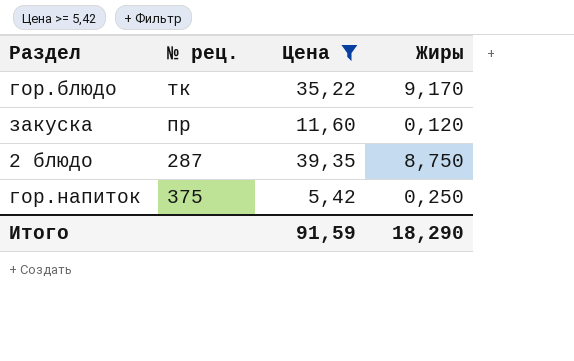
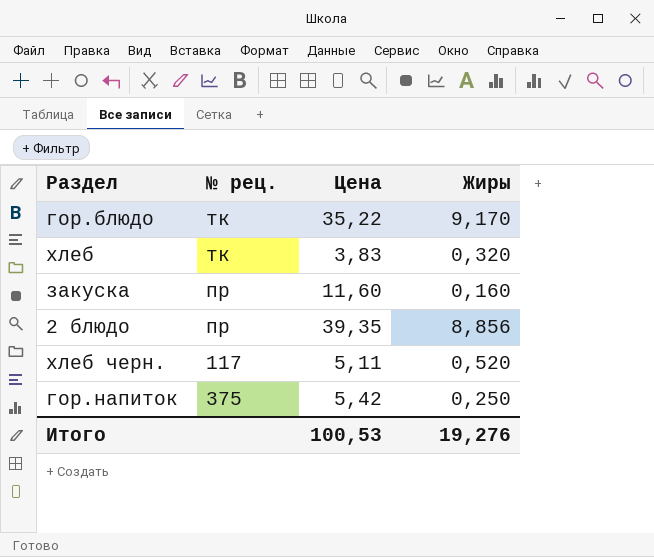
filter: Цена >= 5,42 -> none
закуска | Жиры: 0,120 -> 0,160
2 блюдо | № рец.: 287 -> пр
2 блюдо | Жиры: 8,750 -> 8,856
Итого | Цена: 91,59 -> 100,53
Итого | Жиры: 18,290 -> 19,276

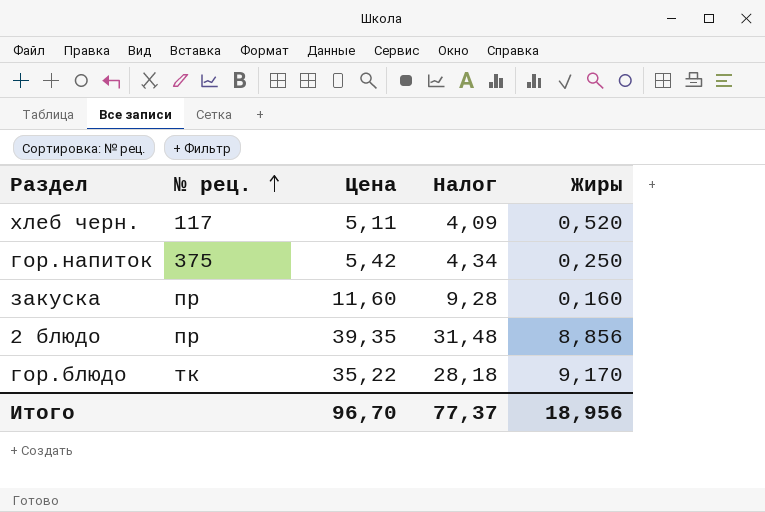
row order: none -> № рец. ascending
column Налог | formula: none -> [Цена] * 0,8
row хлеб: тк | 3,83 | 0,320 -> none
Итого | Цена: 100,53 -> 96,70
Итого | Жиры: 19,276 -> 18,956

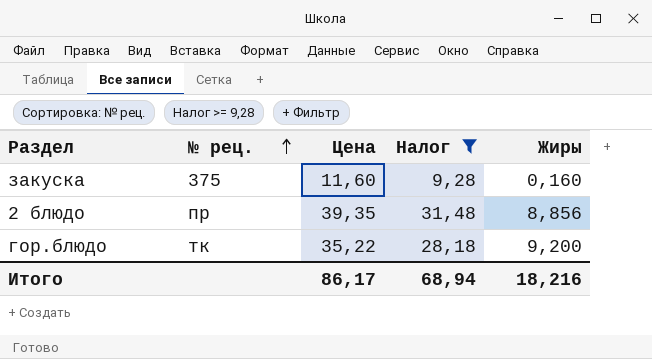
filter: none -> Налог >= 9,28
закуска | № рец.: пр -> 375
гор.блюдо | Жиры: 9,170 -> 9,200
Итого | Цена: 96,70 -> 86,17
Итого | Налог: 77,37 -> 68,94
Итого | Жиры: 18,956 -> 18,216

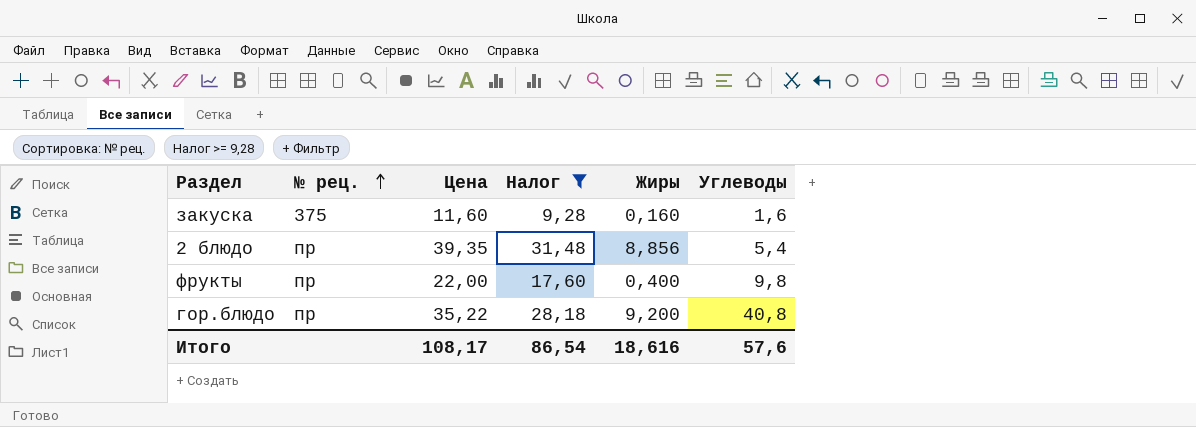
column Углеводы | position: none -> 6
row фрукты: none -> пр | 22,00 | 17,60 | 0,400 | 9,8
гор.блюдо | № рец.: тк -> пр
Итого | Цена: 86,17 -> 108,17
Итого | Налог: 68,94 -> 86,54
Итого | Жиры: 18,216 -> 18,616

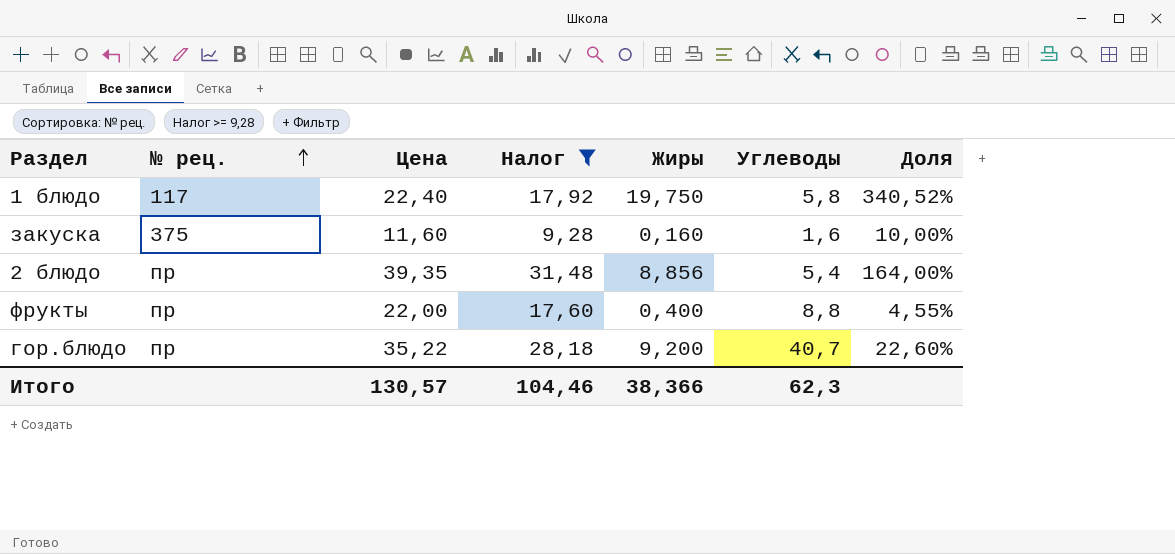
column Доля | formula: none -> [Жиры] / [Углеводы]
row 1 блюдо: none -> 117 | 22,40 | 17,92 | 19,750 | 5,8 | 340,52%
фрукты | Углеводы: 9,8 -> 8,8
гор.блюдо | Углеводы: 40,8 -> 40,7
Итого | Цена: 108,17 -> 130,57
Итого | Налог: 86,54 -> 104,46
Итого | Жиры: 18,616 -> 38,366
Итого | Углеводы: 57,6 -> 62,3

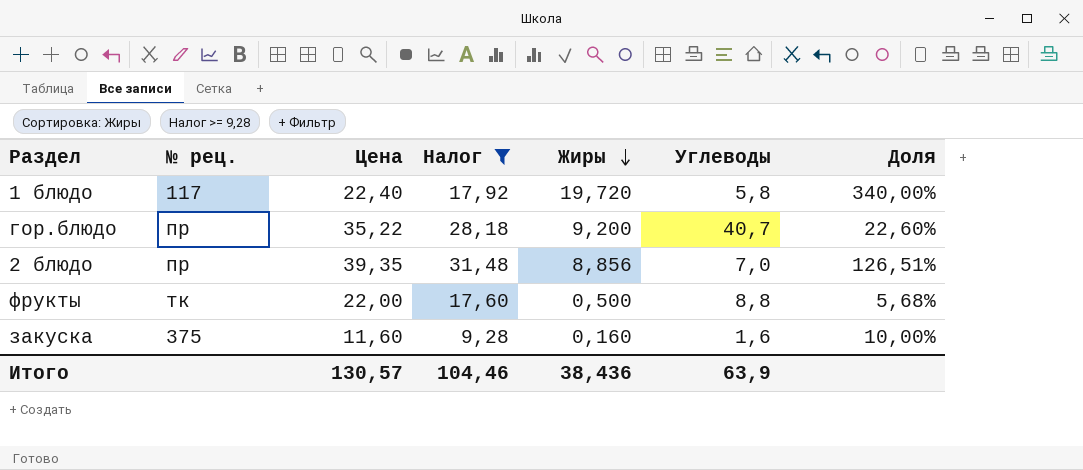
row order: № рец. ascending -> Жиры descending
1 блюдо | Жиры: 19,750 -> 19,720
1 блюдо | Доля: 340,52% -> 340,00%
2 блюдо | Углеводы: 5,4 -> 7,0
2 блюдо | Доля: 164,00% -> 126,51%
фрукты | № рец.: пр -> тк
фрукты | Жиры: 0,400 -> 0,500
фрукты | Доля: 4,55% -> 5,68%
Итого | Жиры: 38,366 -> 38,436
Итого | Углеводы: 62,3 -> 63,9

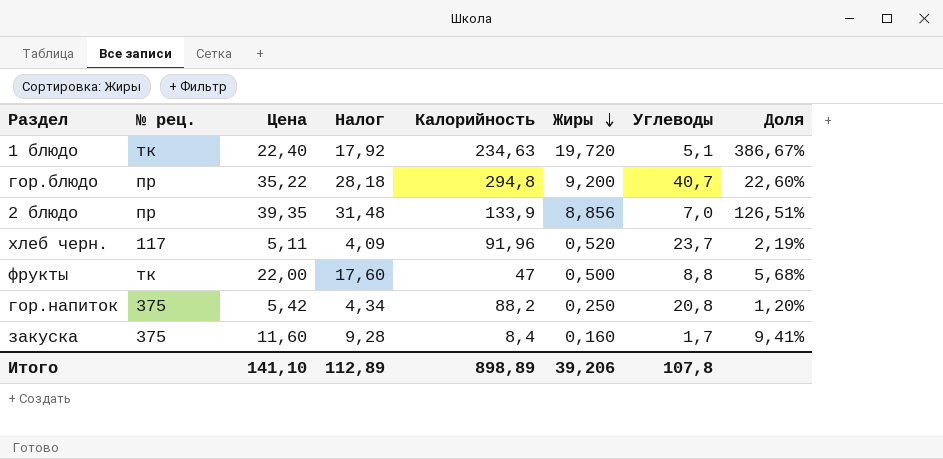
filter: Налог >= 9,28 -> none
column Калорийность | position: none -> 5
1 блюдо | № рец.: 117 -> тк
1 блюдо | Углеводы: 5,8 -> 5,1
1 блюдо | Доля: 340,00% -> 386,67%
закуска | Углеводы: 1,6 -> 1,7
закуска | Доля: 10,00% -> 9,41%
Итого | Цена: 130,57 -> 141,10
Итого | Налог: 104,46 -> 112,89
Итого | Жиры: 38,436 -> 39,206
Итого | Углеводы: 63,9 -> 107,8

